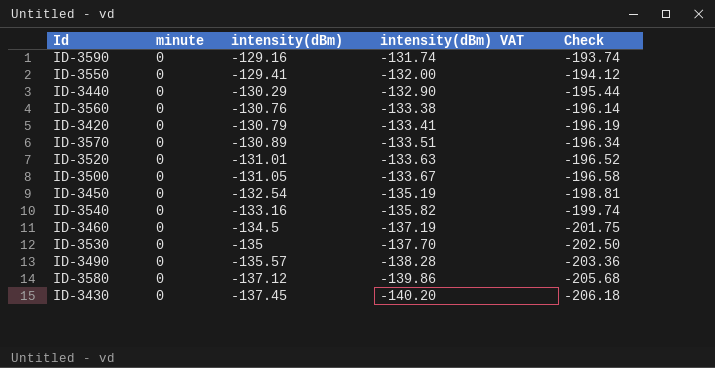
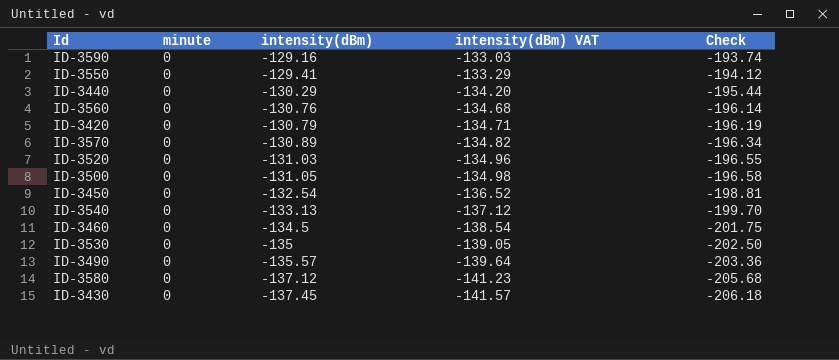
column intensity(dBm) VAT | formula: [intensity(dBm)] * 1.02 -> [intensity(dBm)] * 1.03
ID-3520 | intensity(dBm): -131.01 -> -131.03
ID-3520 | Check: -196.52 -> -196.55
ID-3540 | intensity(dBm): -133.16 -> -133.13
ID-3540 | Check: -199.74 -> -199.70

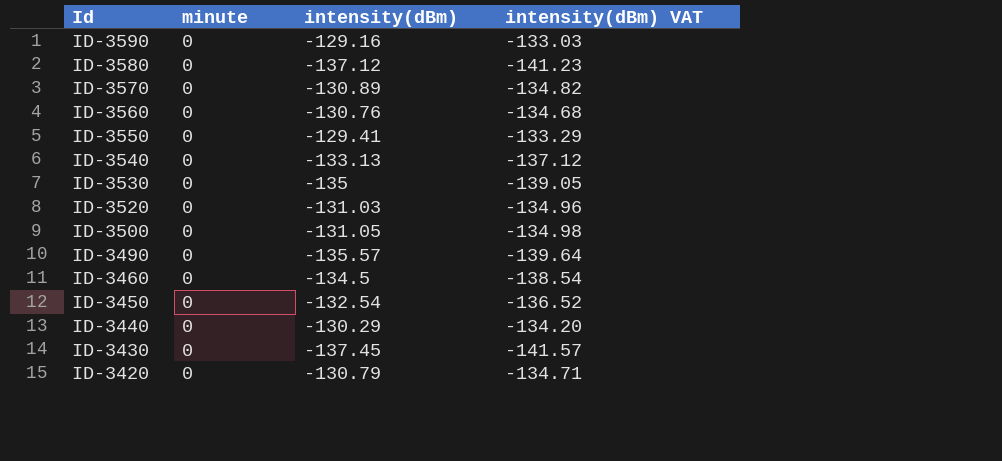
row order: intensity(dBm) descending -> Id descending
column Check | formula: [intensity(dBm)] * 1.5 -> none

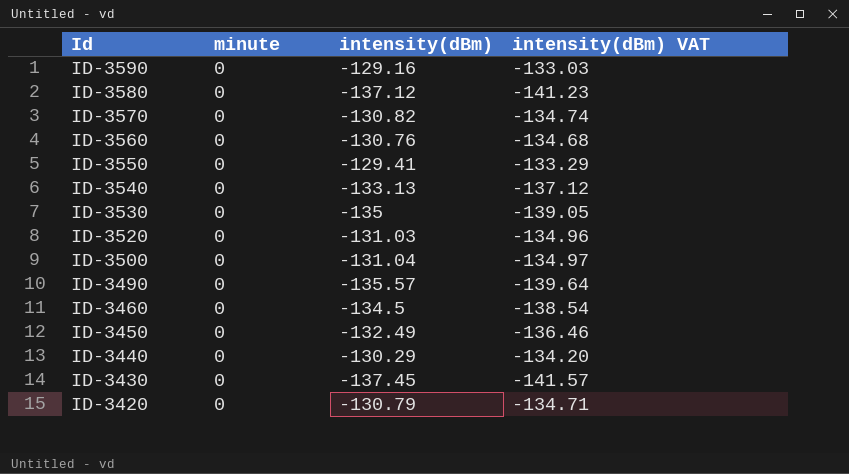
ID-3570 | intensity(dBm): -130.89 -> -130.82
ID-3570 | intensity(dBm) VAT: -134.82 -> -134.74
ID-3500 | intensity(dBm): -131.05 -> -131.04
ID-3500 | intensity(dBm) VAT: -134.98 -> -134.97
ID-3450 | intensity(dBm): -132.54 -> -132.49
ID-3450 | intensity(dBm) VAT: -136.52 -> -136.46

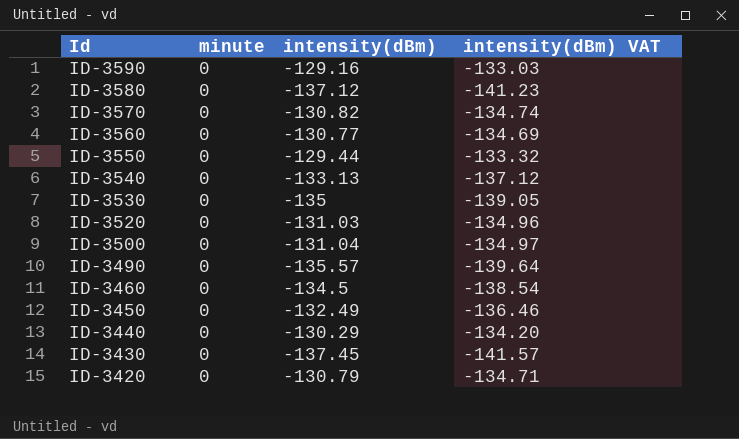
ID-3560 | intensity(dBm): -130.76 -> -130.77
ID-3560 | intensity(dBm) VAT: -134.68 -> -134.69
ID-3550 | intensity(dBm): -129.41 -> -129.44
ID-3550 | intensity(dBm) VAT: -133.29 -> -133.32

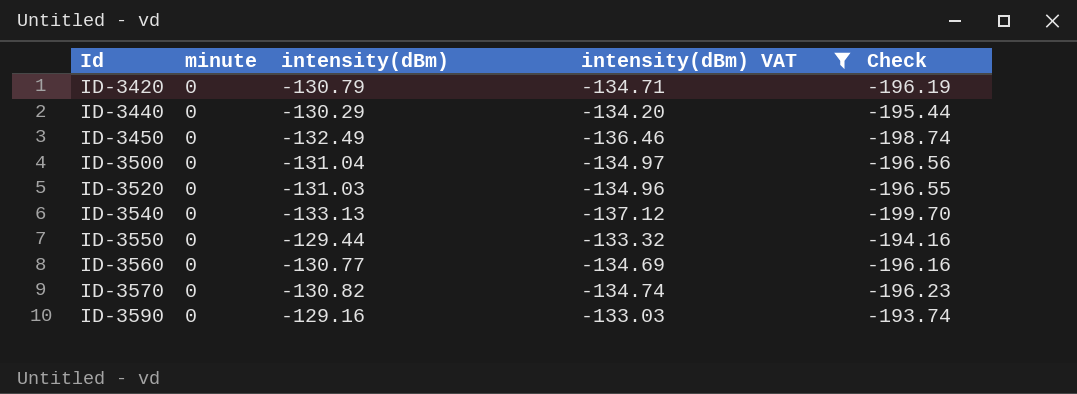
filter: none -> intensity(dBm) VAT >= -137.12
row order: Id descending -> Id ascending
column Check | formula: none -> [intensity(dBm)] * 1.5

